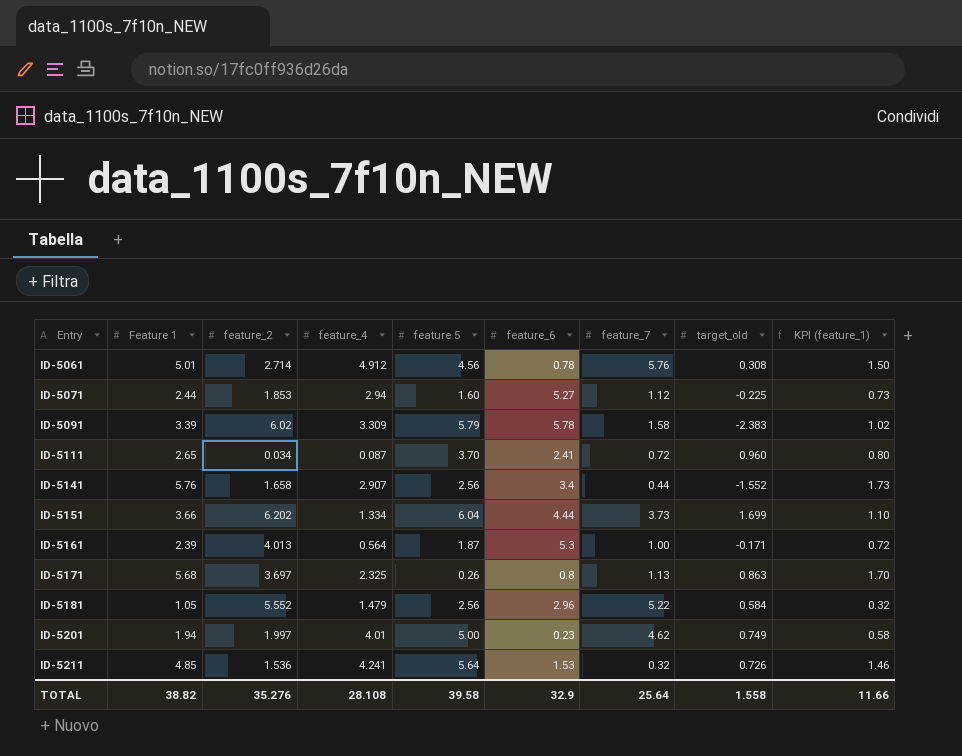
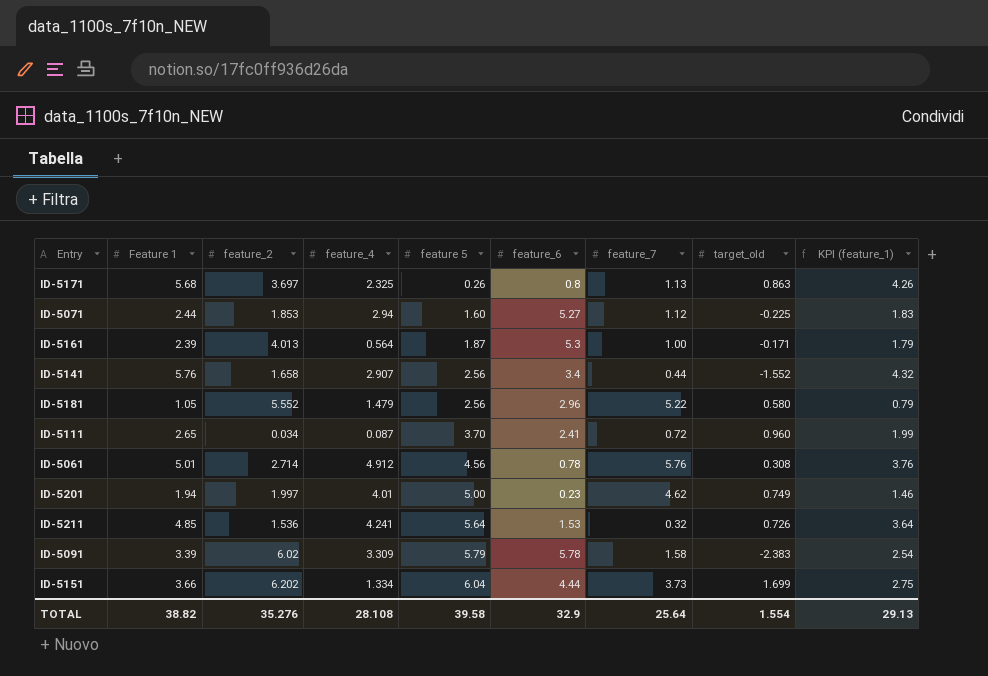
row order: Entry ascending -> feature 5 ascending
column KPI (feature_1) | formula: [Feature 1] * 0.3 -> [Feature 1] * 0.75
ID-5181 | target_old: 0.584 -> 0.580
TOTAL | target_old: 1.558 -> 1.554
TOTAL | KPI (feature_1): 11.66 -> 29.13

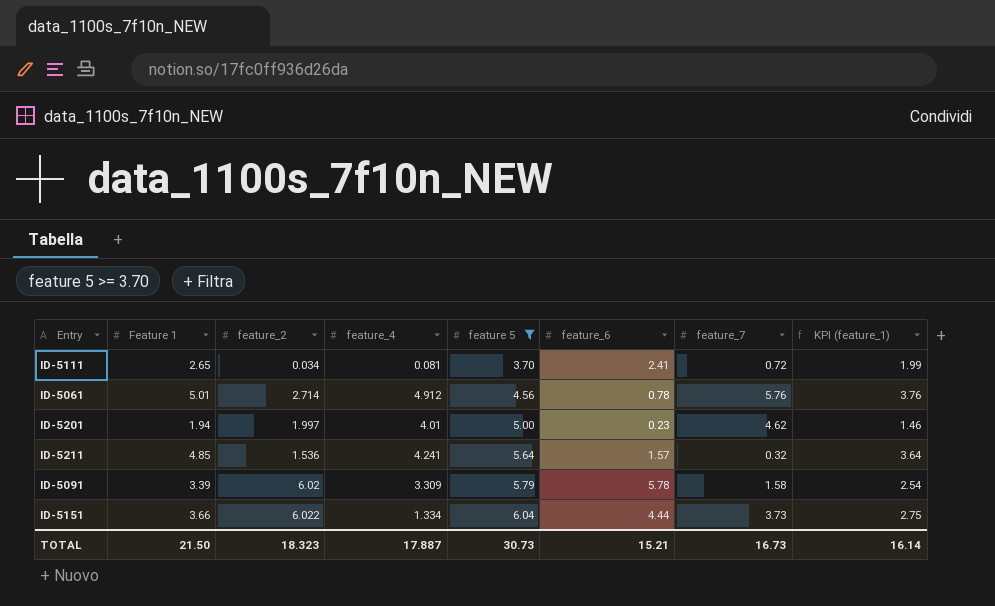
filter: none -> feature 5 >= 3.70
column target_old | position: 8 -> none
ID-5111 | feature_4: 0.087 -> 0.081
ID-5211 | feature_6: 1.53 -> 1.57
ID-5151 | feature_2: 6.202 -> 6.022
TOTAL | Feature 1: 38.82 -> 21.50
TOTAL | feature_2: 35.276 -> 18.323
TOTAL | feature_4: 28.108 -> 17.887
TOTAL | feature 5: 39.58 -> 30.73
TOTAL | feature_6: 32.9 -> 15.21
TOTAL | feature_7: 25.64 -> 16.73
TOTAL | KPI (feature_1): 29.13 -> 16.14

